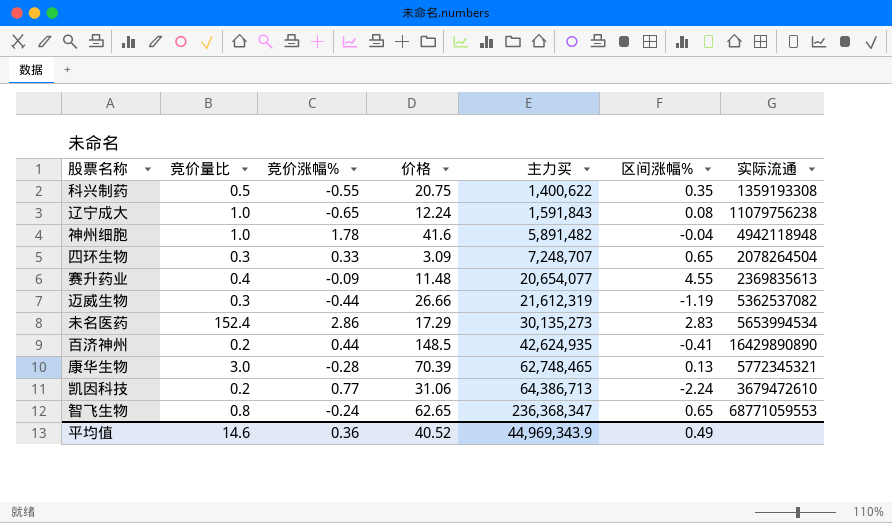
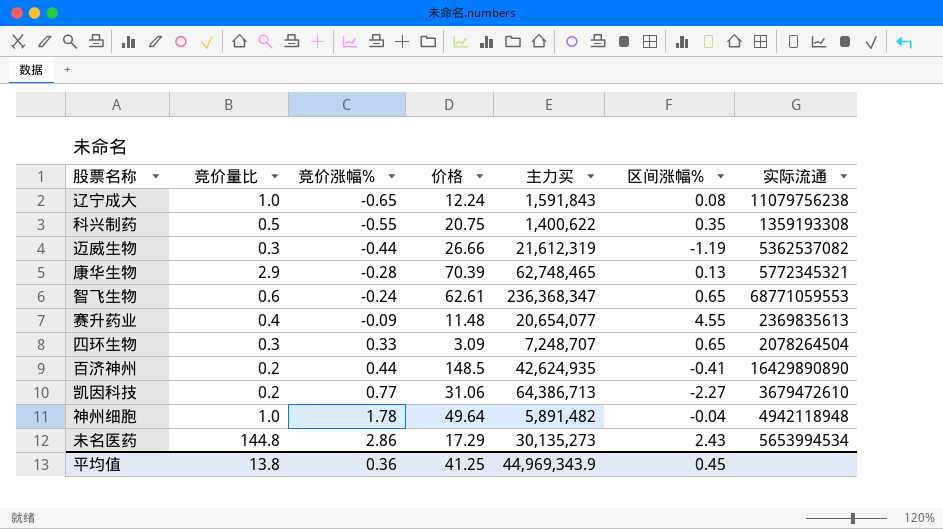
row order: 主力买 ascending -> 竞价涨幅% ascending
康华生物 | 竞价量比: 3.0 -> 2.9
智飞生物 | 竞价量比: 0.8 -> 0.6
智飞生物 | 价格: 62.65 -> 62.61
凯因科技 | 区间涨幅%: -2.24 -> -2.27
神州细胞 | 价格: 41.6 -> 49.64
未名医药 | 竞价量比: 152.4 -> 144.8
未名医药 | 区间涨幅%: 2.83 -> 2.43
平均值 | 竞价量比: 14.6 -> 13.8
平均值 | 价格: 40.52 -> 41.25
平均值 | 区间涨幅%: 0.49 -> 0.45

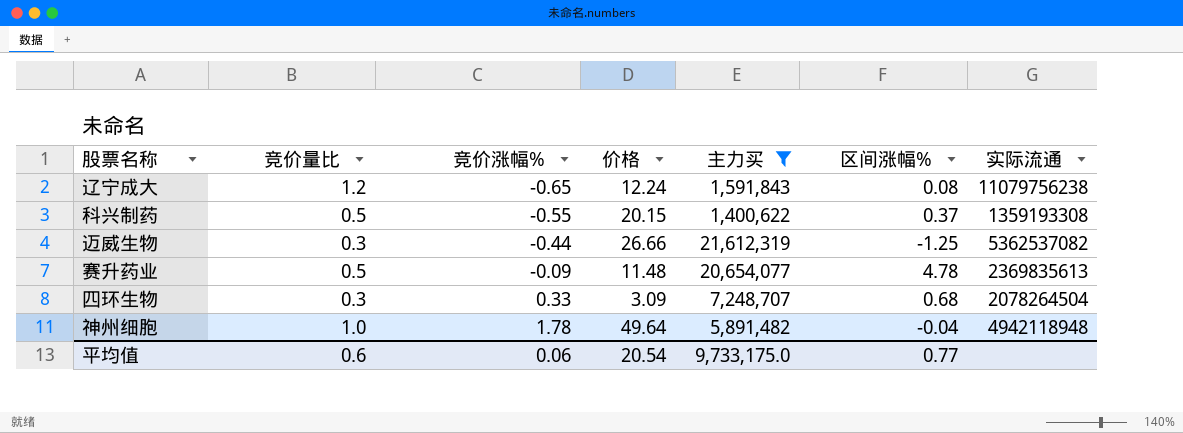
filter: none -> 主力买 <= 21,612,319
辽宁成大 | 竞价量比: 1.0 -> 1.2
科兴制药 | 价格: 20.75 -> 20.15
科兴制药 | 区间涨幅%: 0.35 -> 0.37
迈威生物 | 区间涨幅%: -1.19 -> -1.25
赛升药业 | 竞价量比: 0.4 -> 0.5
赛升药业 | 区间涨幅%: 4.55 -> 4.78
四环生物 | 区间涨幅%: 0.65 -> 0.68
平均值 | 竞价量比: 13.8 -> 0.6
平均值 | 竞价涨幅%: 0.36 -> 0.06
平均值 | 价格: 41.25 -> 20.54
平均值 | 主力买: 44,969,343.9 -> 9,733,175.0
平均值 | 区间涨幅%: 0.45 -> 0.77

